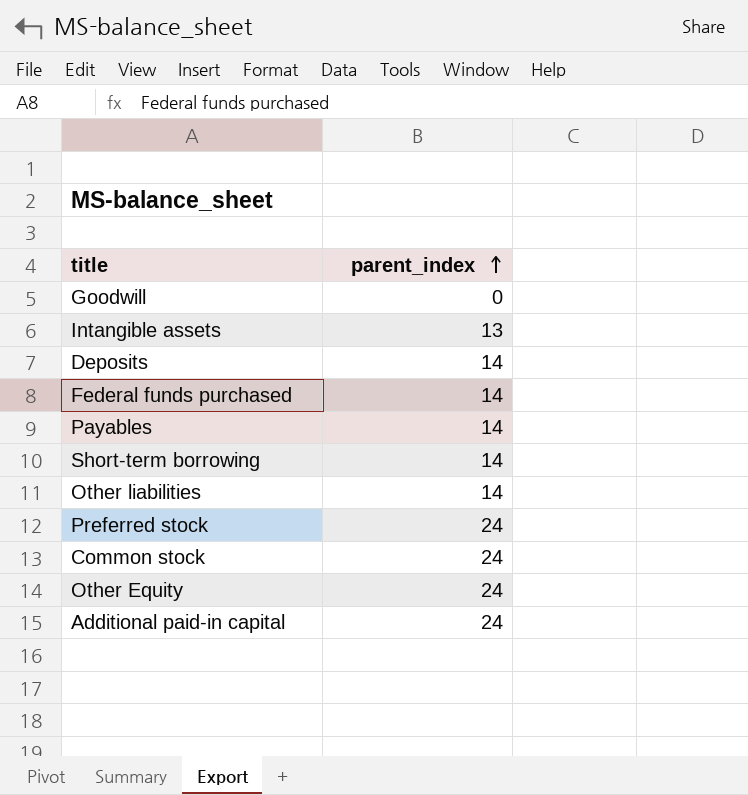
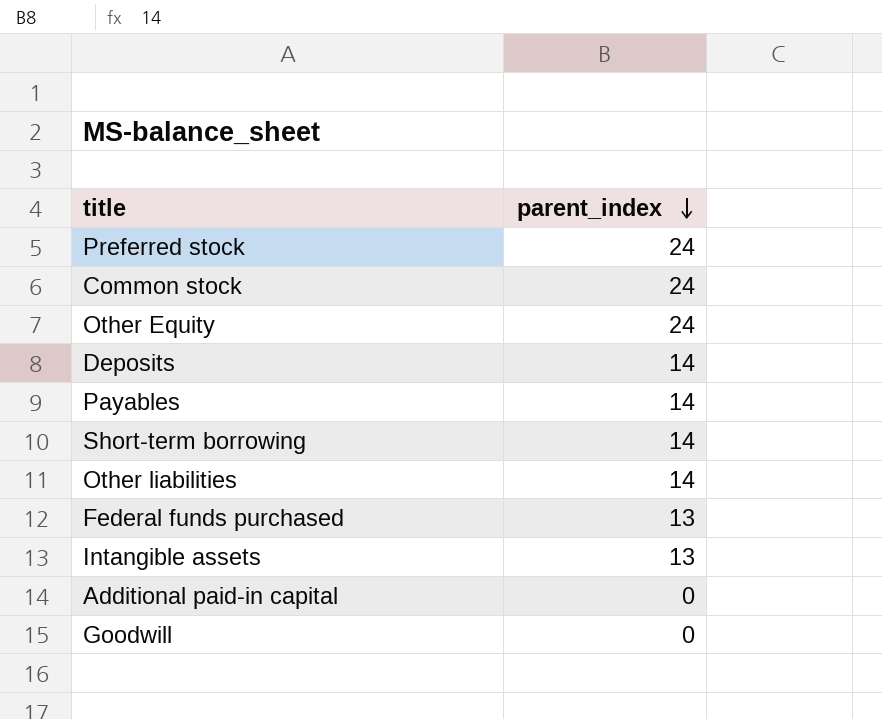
row order: parent_index ascending -> parent_index descending
Federal funds purchased | parent_index: 14 -> 13
Additional paid-in capital | parent_index: 24 -> 0

